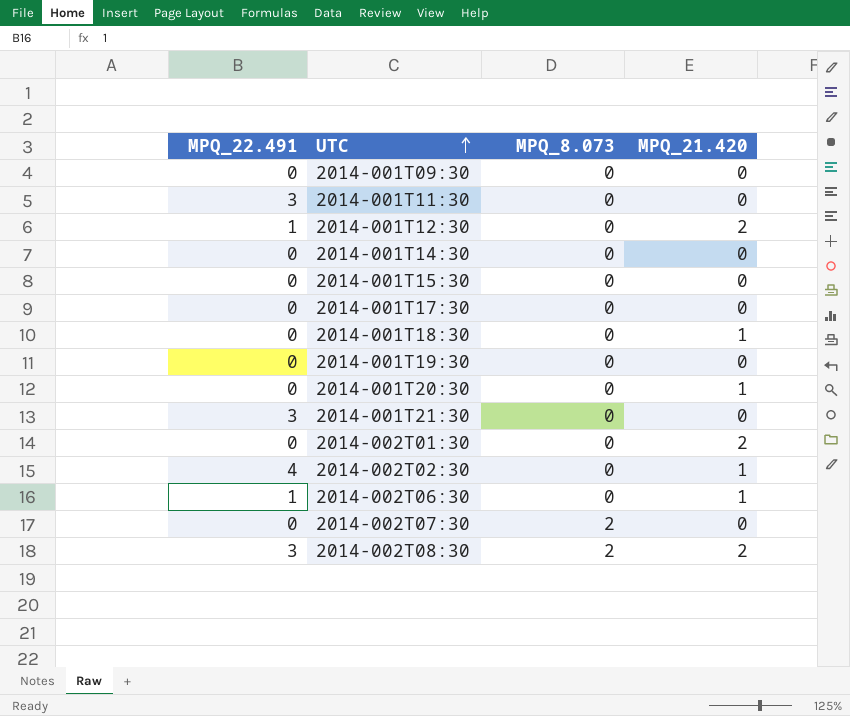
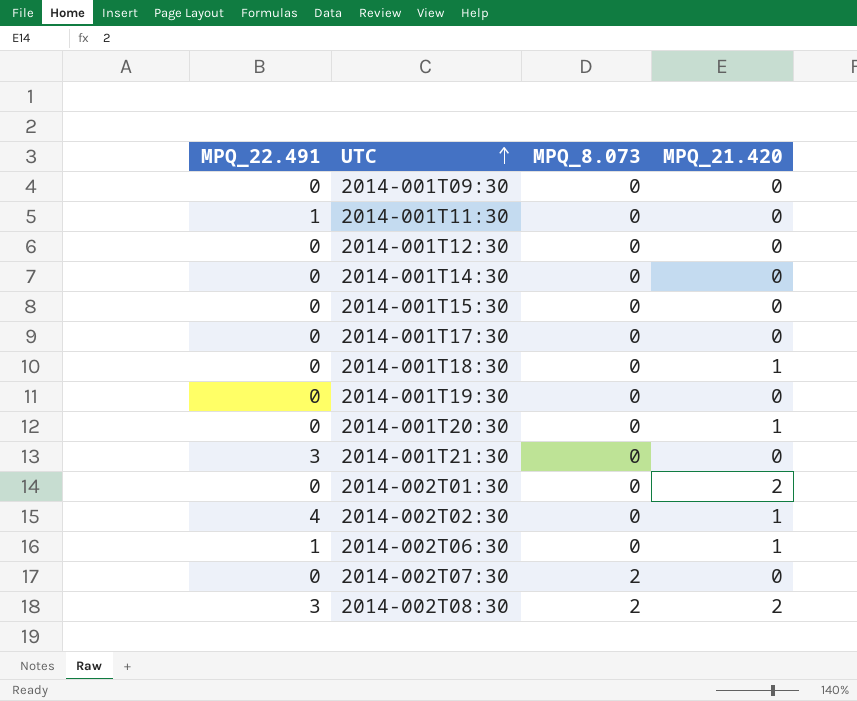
2014-001T11:30 | MPQ_22.491: 3 -> 1
2014-001T12:30 | MPQ_22.491: 1 -> 0
2014-001T12:30 | MPQ_21.420: 2 -> 0

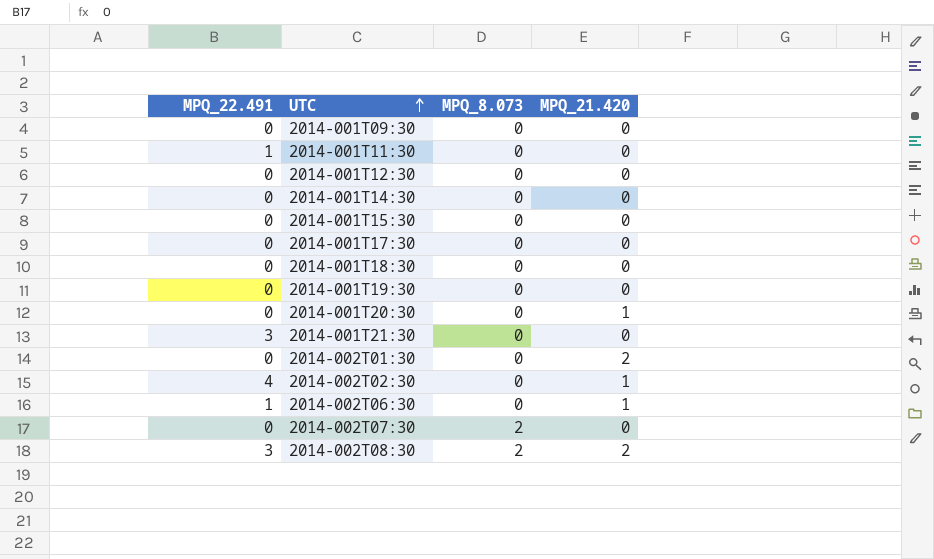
2014-001T18:30 | MPQ_21.420: 1 -> 0

